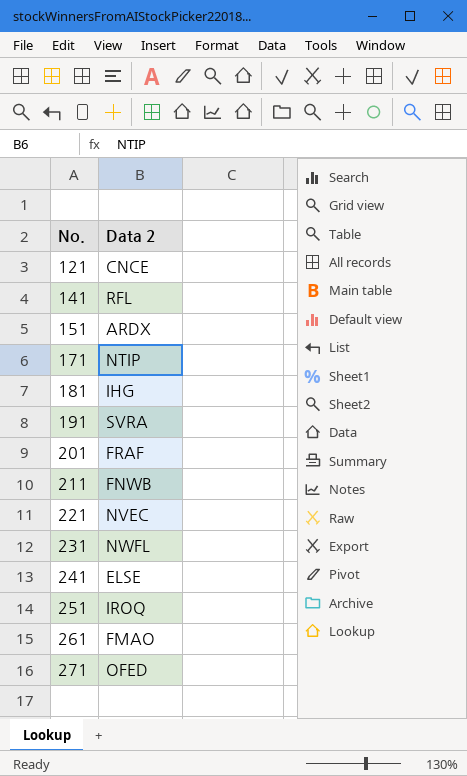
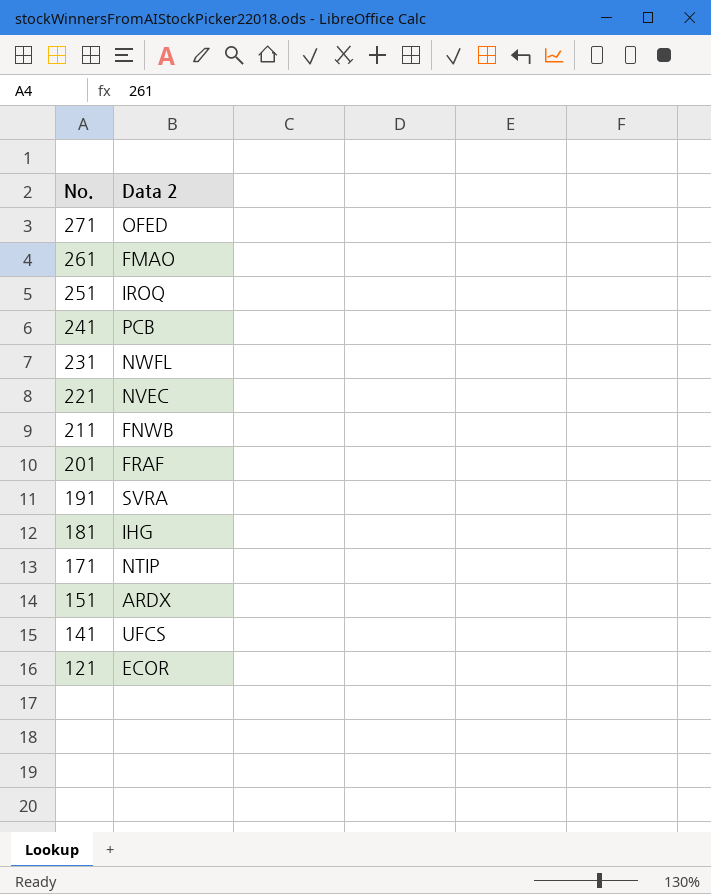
row order: No. ascending -> No. descending
241 | Data 2: ELSE -> PCB
141 | Data 2: RFL -> UFCS
121 | Data 2: CNCE -> ECOR

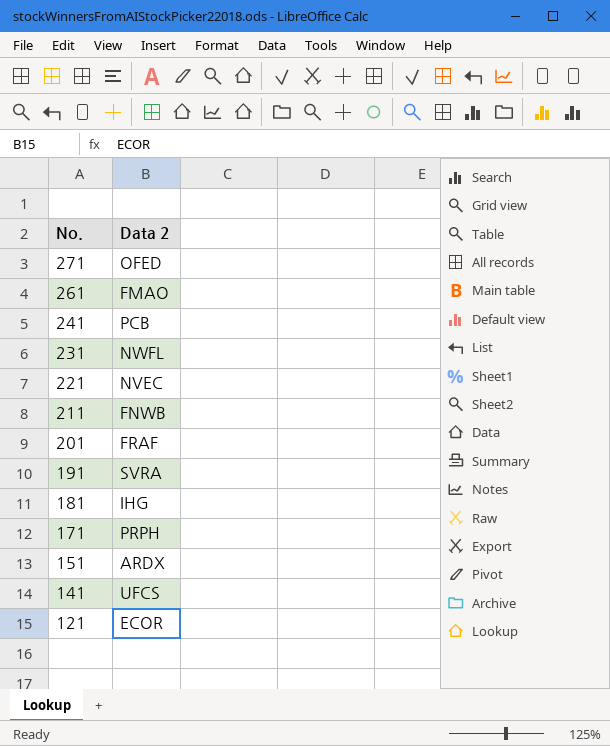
row 251: IROQ -> none
171 | Data 2: NTIP -> PRPH

